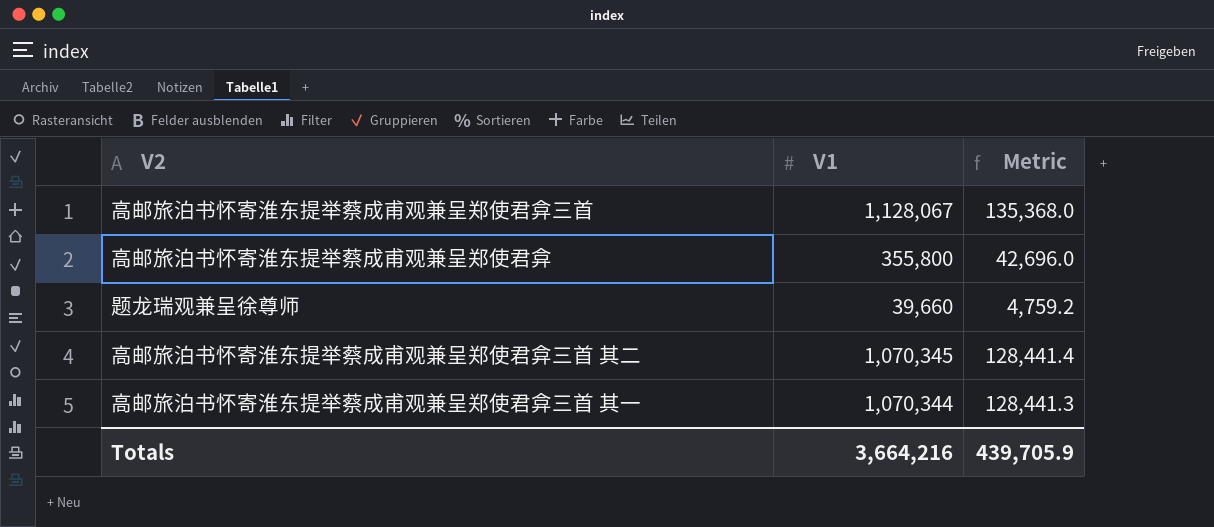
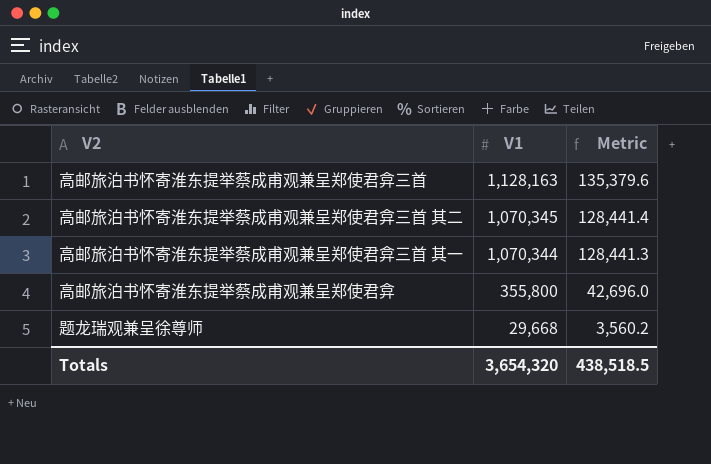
row order: none -> V1 descending
高邮旅泊书怀寄淮东提举蔡成甫观兼呈郑使君弇三首 | V1: 1,128,067 -> 1,128,163
高邮旅泊书怀寄淮东提举蔡成甫观兼呈郑使君弇三首 | Metric: 135,368.0 -> 135,379.6
题龙瑞观兼呈徐尊师 | V1: 39,660 -> 29,668
题龙瑞观兼呈徐尊师 | Metric: 4,759.2 -> 3,560.2
Totals | V1: 3,664,216 -> 3,654,320
Totals | Metric: 439,705.9 -> 438,518.5

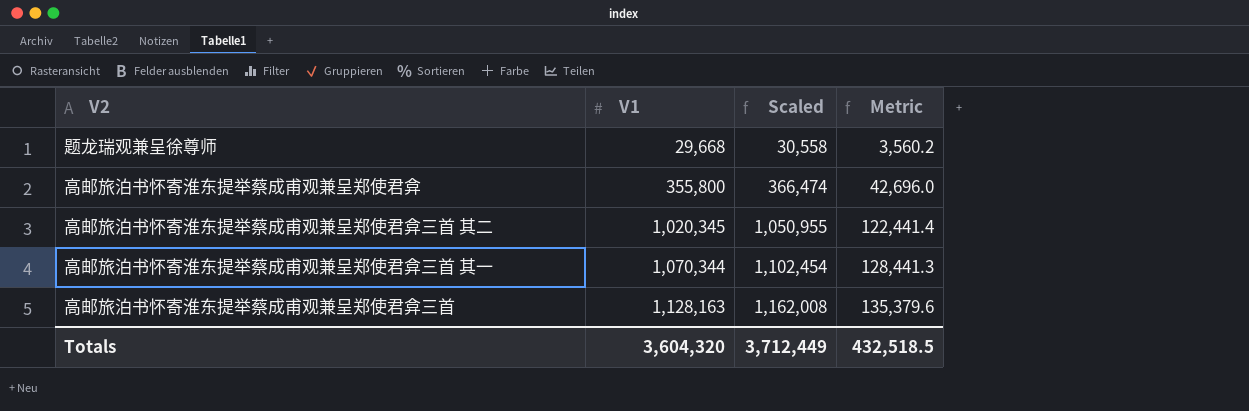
row order: V1 descending -> V1 ascending
column Scaled | formula: none -> [V1] * 1.03
高邮旅泊书怀寄淮东提举蔡成甫观兼呈郑使君弇三首 其二 | V1: 1,070,345 -> 1,020,345
高邮旅泊书怀寄淮东提举蔡成甫观兼呈郑使君弇三首 其二 | Metric: 128,441.4 -> 122,441.4
Totals | V1: 3,654,320 -> 3,604,320
Totals | Metric: 438,518.5 -> 432,518.5

